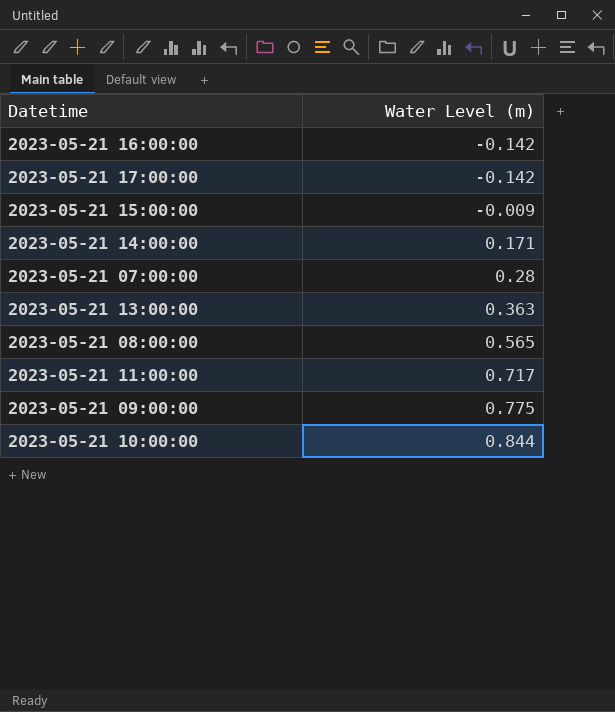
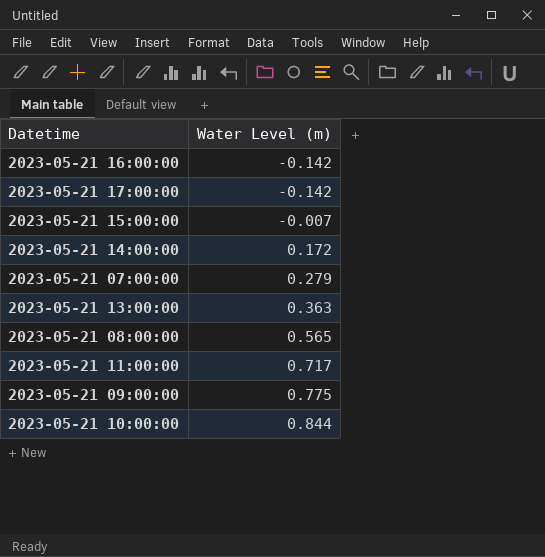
2023-05-21 15:00:00 | Water Level (m): -0.009 -> -0.007
2023-05-21 14:00:00 | Water Level (m): 0.171 -> 0.172
2023-05-21 07:00:00 | Water Level (m): 0.28 -> 0.279

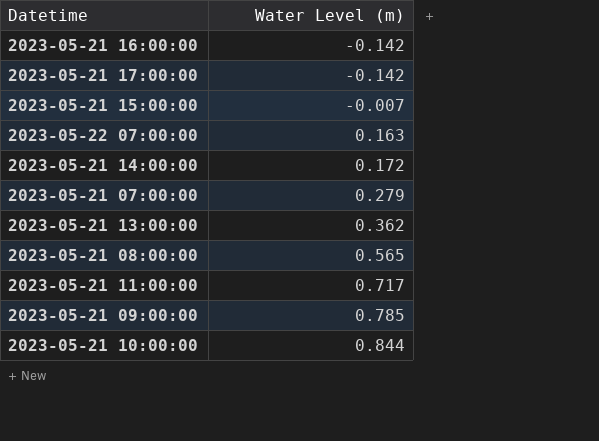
row 2023-05-22 07:00:00: none -> 0.163
2023-05-21 13:00:00 | Water Level (m): 0.363 -> 0.362
2023-05-21 09:00:00 | Water Level (m): 0.775 -> 0.785

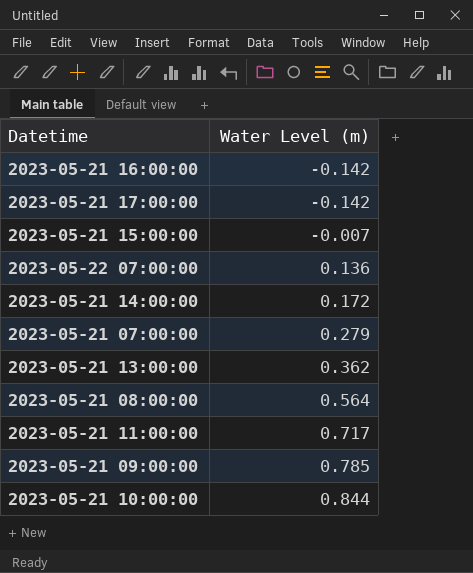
2023-05-22 07:00:00 | Water Level (m): 0.163 -> 0.136
2023-05-21 08:00:00 | Water Level (m): 0.565 -> 0.564

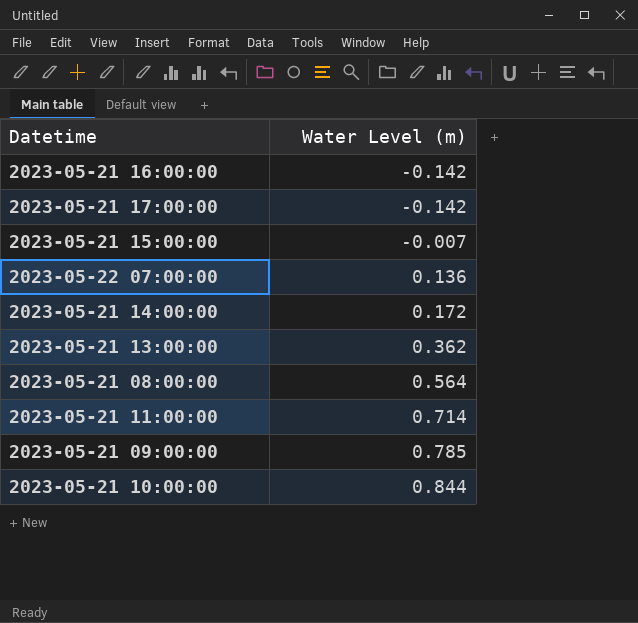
row 2023-05-21 07:00:00: 0.279 -> none
2023-05-21 11:00:00 | Water Level (m): 0.717 -> 0.714

